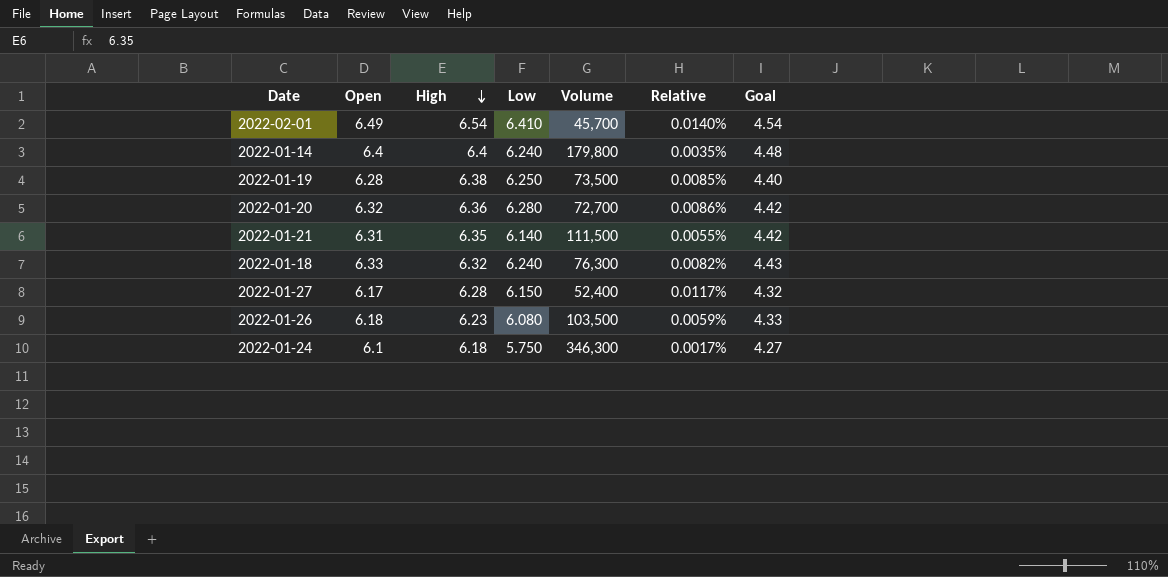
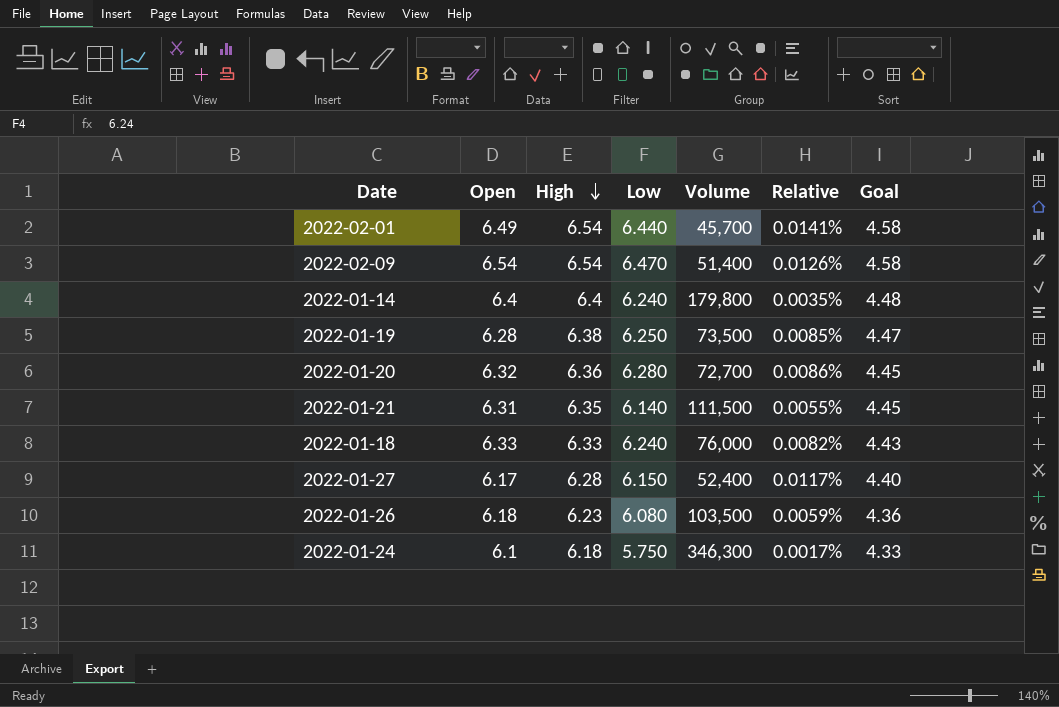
column Goal | formula: [Open] * 0.7 -> [High] * 0.7
2022-02-01 | Low: 6.410 -> 6.440
2022-02-01 | Relative: 0.0140% -> 0.0141%
row 2022-02-09: none -> 6.54 | 6.54 | 6.470 | 51,400 | 0.0126% | 4.58
2022-01-18 | High: 6.32 -> 6.33
2022-01-18 | Volume: 76,300 -> 76,000

